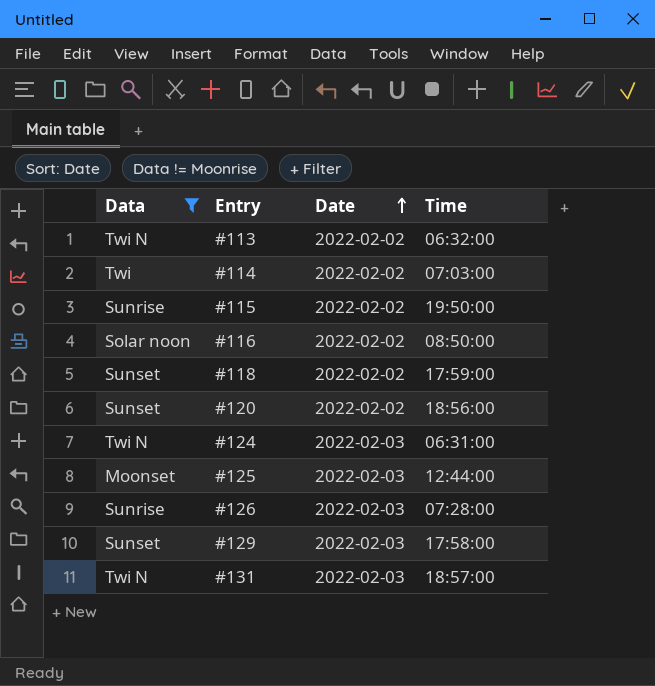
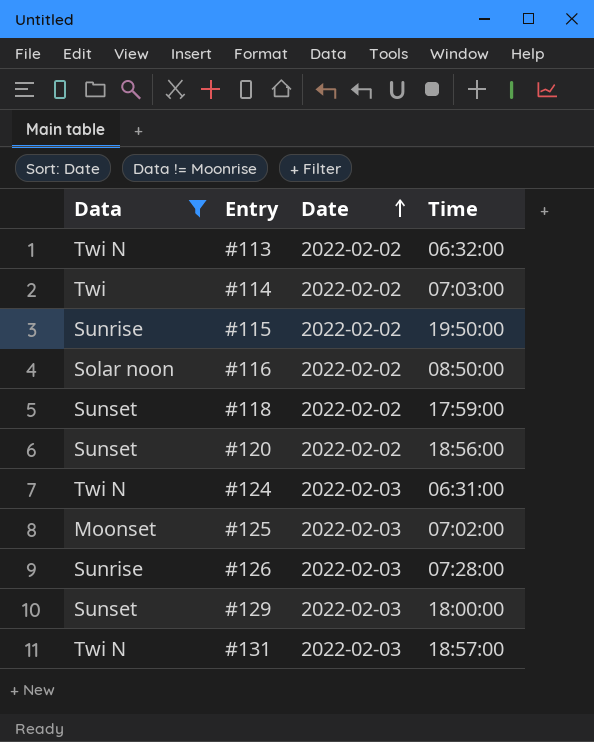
#125 | Time: 12:44:00 -> 07:02:00
#129 | Time: 17:58:00 -> 18:00:00

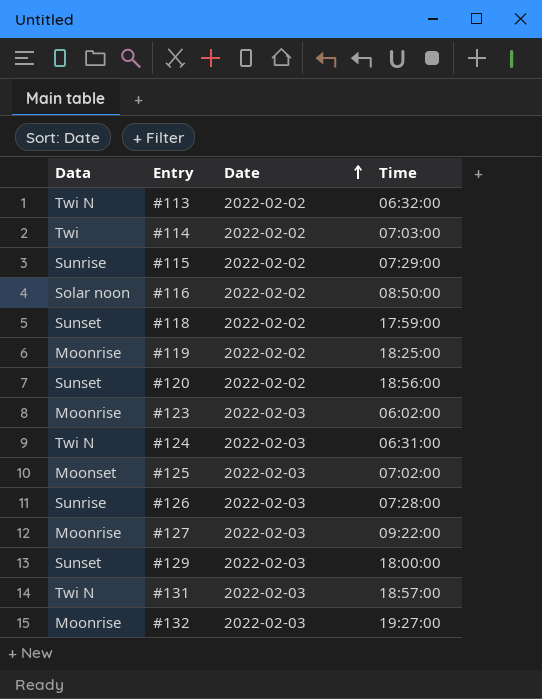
filter: Data != Moonrise -> none
#115 | Time: 19:50:00 -> 07:29:00

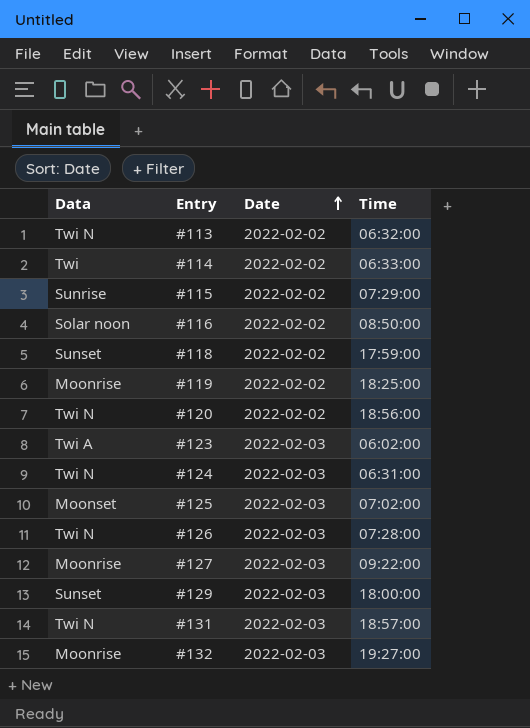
#114 | Time: 07:03:00 -> 06:33:00
#120 | Data: Sunset -> Twi N
#123 | Data: Moonrise -> Twi A
#126 | Data: Sunrise -> Twi N

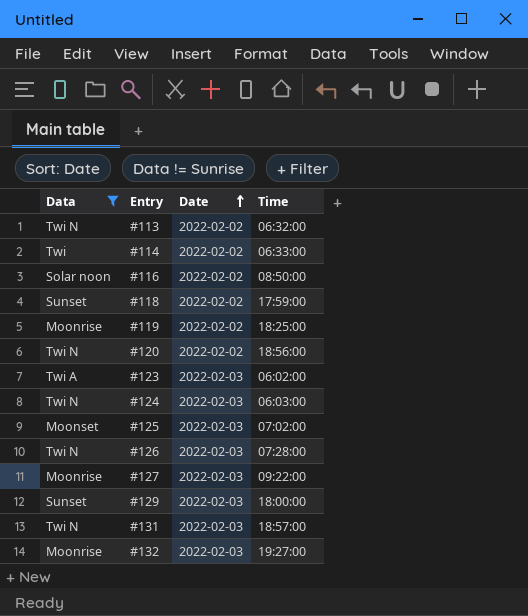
filter: none -> Data != Sunrise
#124 | Time: 06:31:00 -> 06:03:00

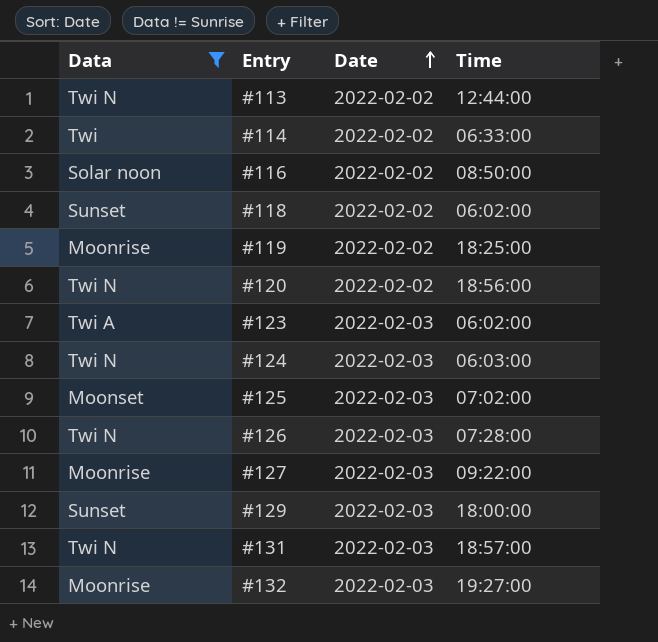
#113 | Time: 06:32:00 -> 12:44:00
#118 | Time: 17:59:00 -> 06:02:00

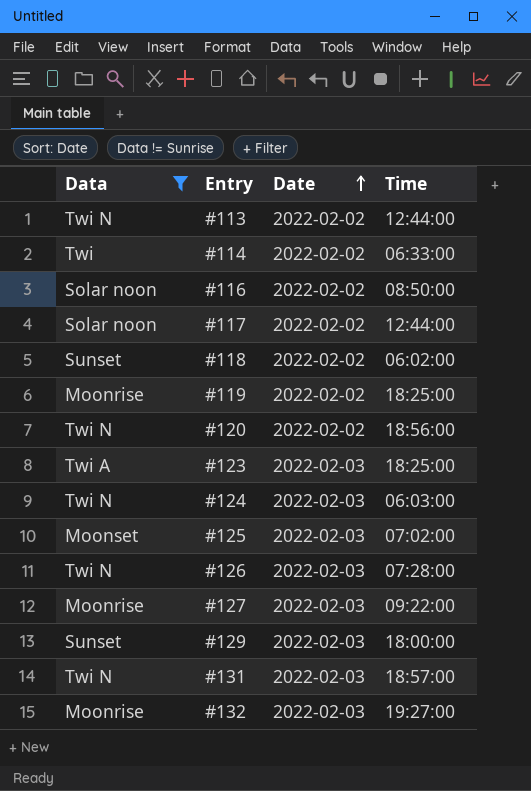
row #117: none -> Solar noon | 2022-02-02 | 12:44:00
#123 | Time: 06:02:00 -> 18:25:00

